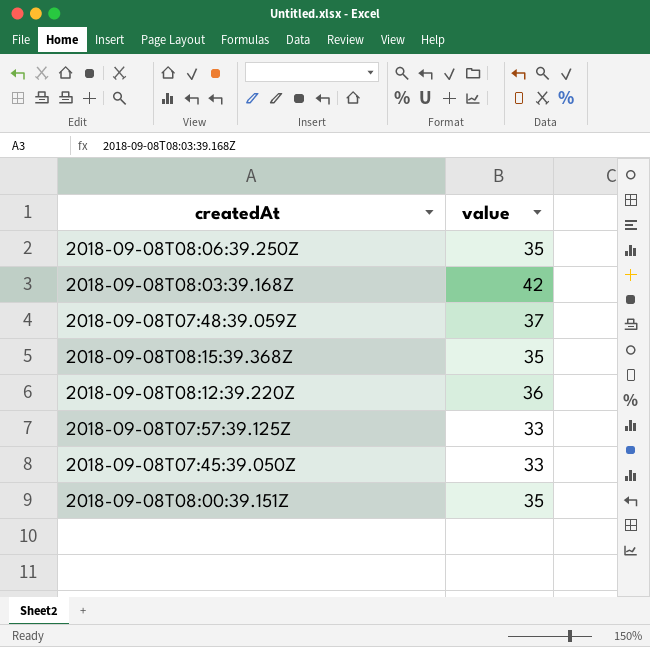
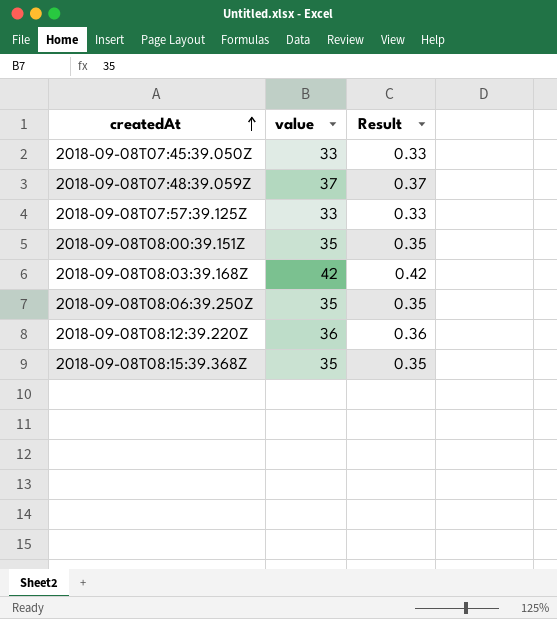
row order: none -> createdAt ascending
column Result | formula: none -> [value] * 0.01

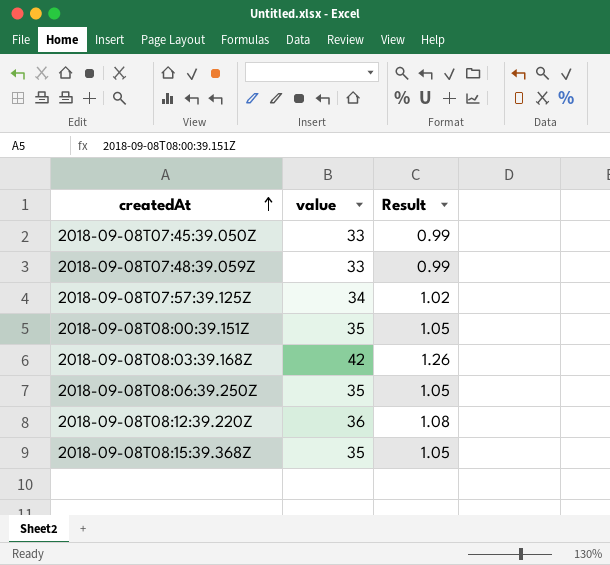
column Result | formula: [value] * 0.01 -> [value] * 0.03
2018-09-08T07:48:39.059Z | value: 37 -> 33
2018-09-08T07:57:39.125Z | value: 33 -> 34

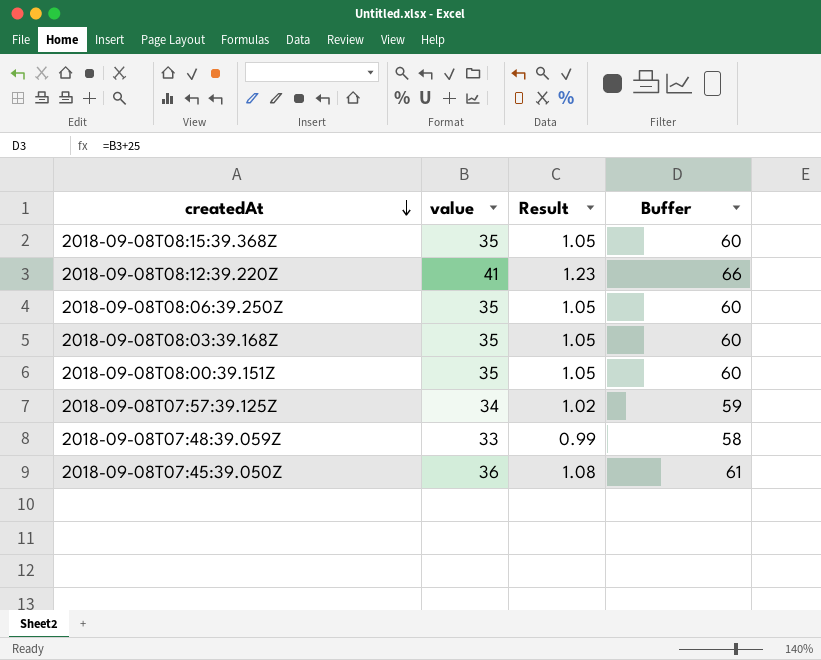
row order: createdAt ascending -> createdAt descending
column Buffer | formula: none -> [value] + 25
2018-09-08T08:12:39.220Z | value: 36 -> 41
2018-09-08T08:12:39.220Z | Result: 1.08 -> 1.23
2018-09-08T08:03:39.168Z | value: 42 -> 35
2018-09-08T08:03:39.168Z | Result: 1.26 -> 1.05
2018-09-08T07:45:39.050Z | value: 33 -> 36
2018-09-08T07:45:39.050Z | Result: 0.99 -> 1.08

